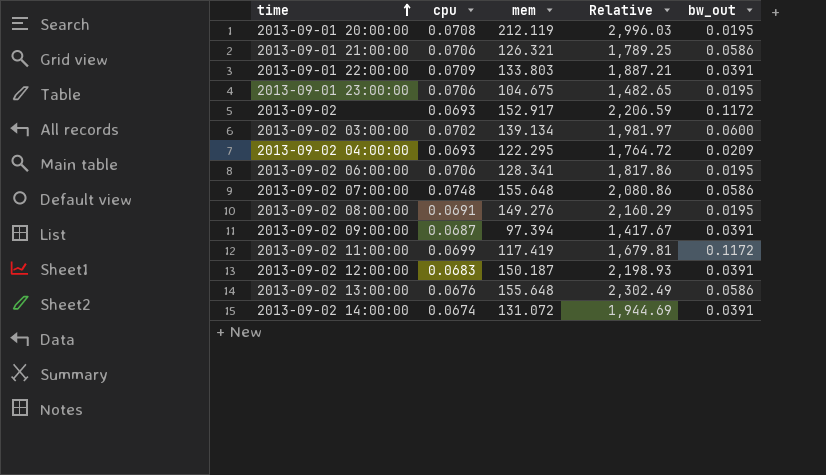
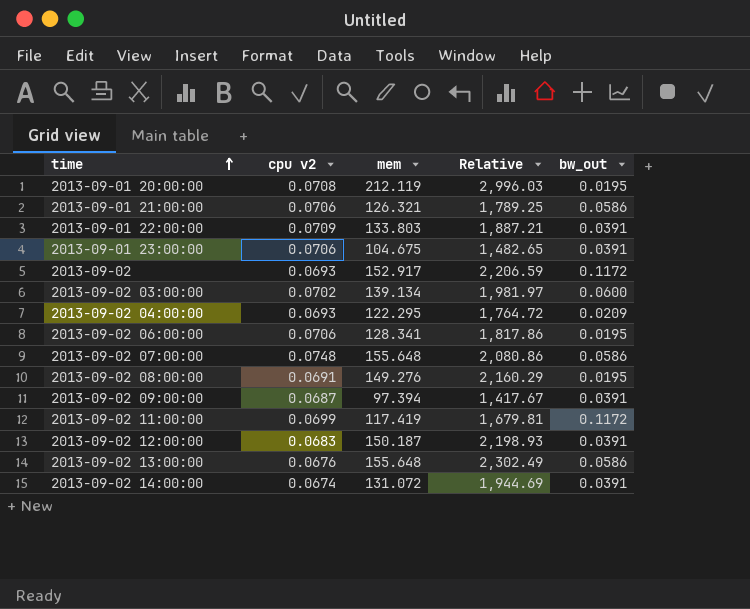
column name: cpu -> cpu v2
2013-09-01 23:00:00 | bw_out: 0.0195 -> 0.0391

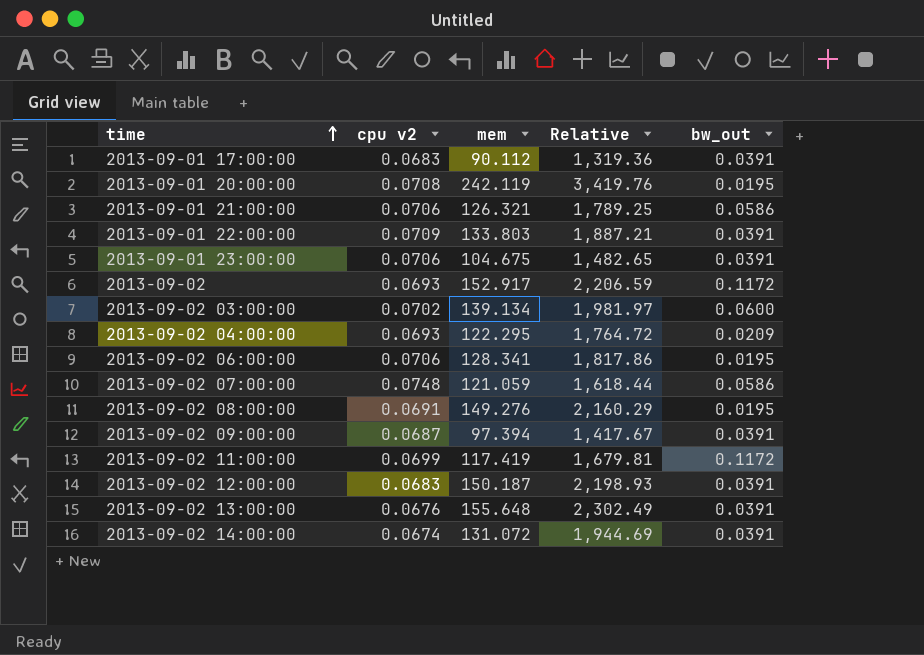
row 2013-09-01 17:00:00: none -> 0.0683 | 90.112 | 1,319.36 | 0.0391
2013-09-01 20:00:00 | mem: 212.119 -> 242.119
2013-09-01 20:00:00 | Relative: 2,996.03 -> 3,419.76
2013-09-02 07:00:00 | mem: 155.648 -> 121.059
2013-09-02 07:00:00 | Relative: 2,080.86 -> 1,618.44
2013-09-02 13:00:00 | bw_out: 0.0586 -> 0.0391

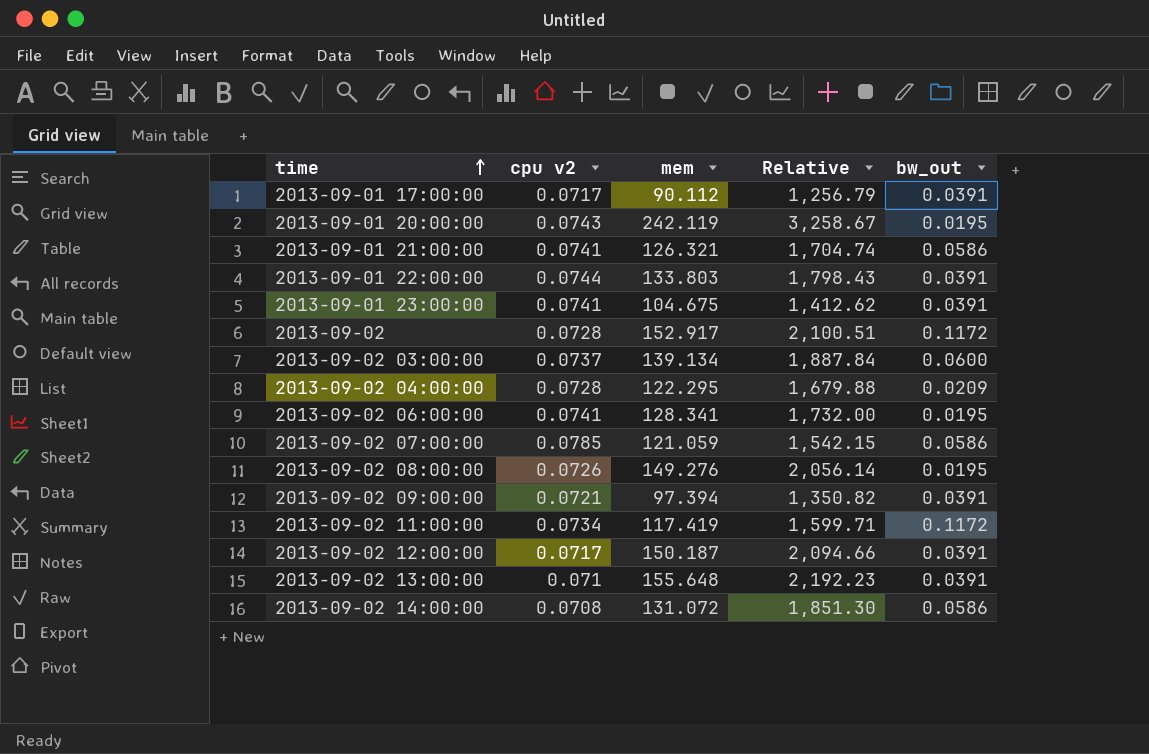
2013-09-01 17:00:00 | cpu v2: 0.0683 -> 0.0717
2013-09-01 17:00:00 | Relative: 1,319.36 -> 1,256.79
2013-09-01 20:00:00 | cpu v2: 0.0708 -> 0.0743
2013-09-01 20:00:00 | Relative: 3,419.76 -> 3,258.67
2013-09-01 21:00:00 | cpu v2: 0.0706 -> 0.0741
2013-09-01 21:00:00 | Relative: 1,789.25 -> 1,704.74
2013-09-01 22:00:00 | cpu v2: 0.0709 -> 0.0744
2013-09-01 22:00:00 | Relative: 1,887.21 -> 1,798.43
2013-09-01 23:00:00 | cpu v2: 0.0706 -> 0.0741
2013-09-01 23:00:00 | Relative: 1,482.65 -> 1,412.62
2013-09-02 | cpu v2: 0.0693 -> 0.0728
2013-09-02 | Relative: 2,206.59 -> 2,100.51
2013-09-02 03:00:00 | cpu v2: 0.0702 -> 0.0737
2013-09-02 03:00:00 | Relative: 1,981.97 -> 1,887.84
2013-09-02 04:00:00 | cpu v2: 0.0693 -> 0.0728
2013-09-02 04:00:00 | Relative: 1,764.72 -> 1,679.88
2013-09-02 06:00:00 | cpu v2: 0.0706 -> 0.0741
2013-09-02 06:00:00 | Relative: 1,817.86 -> 1,732.00
2013-09-02 07:00:00 | cpu v2: 0.0748 -> 0.0785
2013-09-02 07:00:00 | Relative: 1,618.44 -> 1,542.15
2013-09-02 08:00:00 | cpu v2: 0.0691 -> 0.0726
2013-09-02 08:00:00 | Relative: 2,160.29 -> 2,056.14
2013-09-02 09:00:00 | cpu v2: 0.0687 -> 0.0721
2013-09-02 09:00:00 | Relative: 1,417.67 -> 1,350.82
2013-09-02 11:00:00 | cpu v2: 0.0699 -> 0.0734
2013-09-02 11:00:00 | Relative: 1,679.81 -> 1,599.71
2013-09-02 12:00:00 | cpu v2: 0.0683 -> 0.0717
2013-09-02 12:00:00 | Relative: 2,198.93 -> 2,094.66
2013-09-02 13:00:00 | cpu v2: 0.0676 -> 0.071
2013-09-02 13:00:00 | Relative: 2,302.49 -> 2,192.23
2013-09-02 14:00:00 | cpu v2: 0.0674 -> 0.0708
2013-09-02 14:00:00 | Relative: 1,944.69 -> 1,851.30
2013-09-02 14:00:00 | bw_out: 0.0391 -> 0.0586

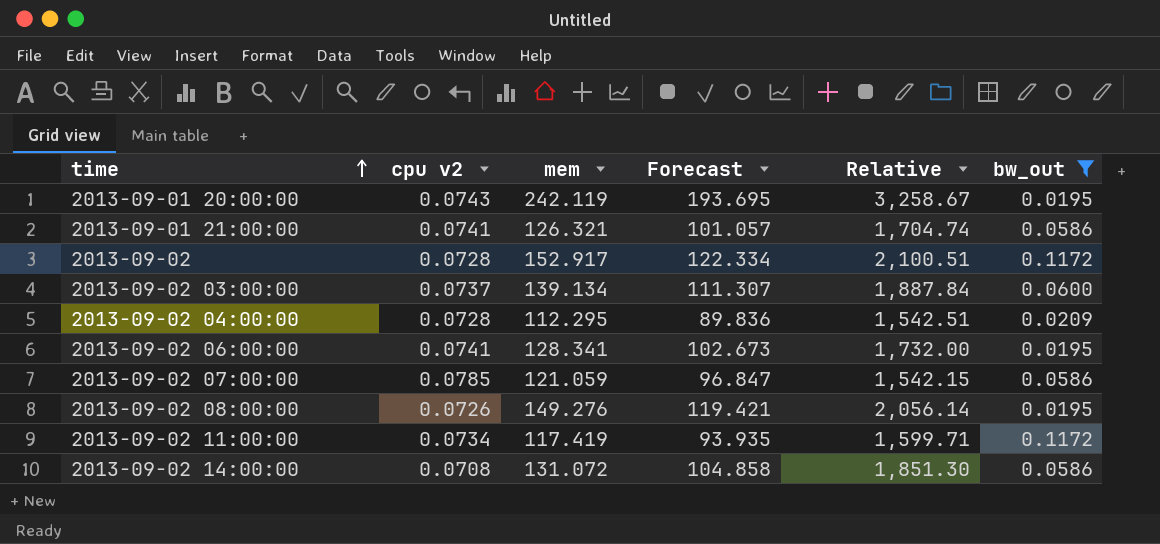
filter: none -> bw_out != 0.0391
column Forecast | formula: none -> [mem] * 0.8
2013-09-02 04:00:00 | mem: 122.295 -> 112.295
2013-09-02 04:00:00 | Relative: 1,679.88 -> 1,542.51

